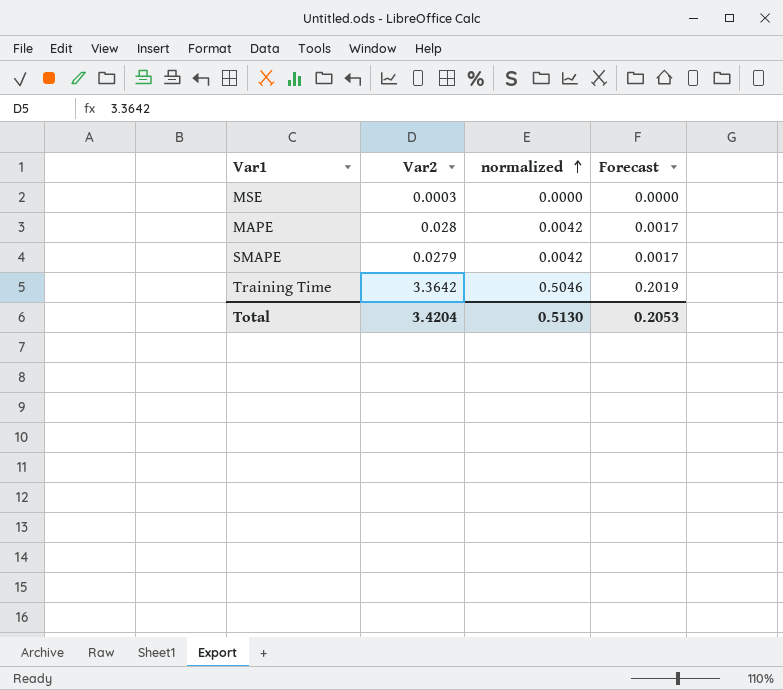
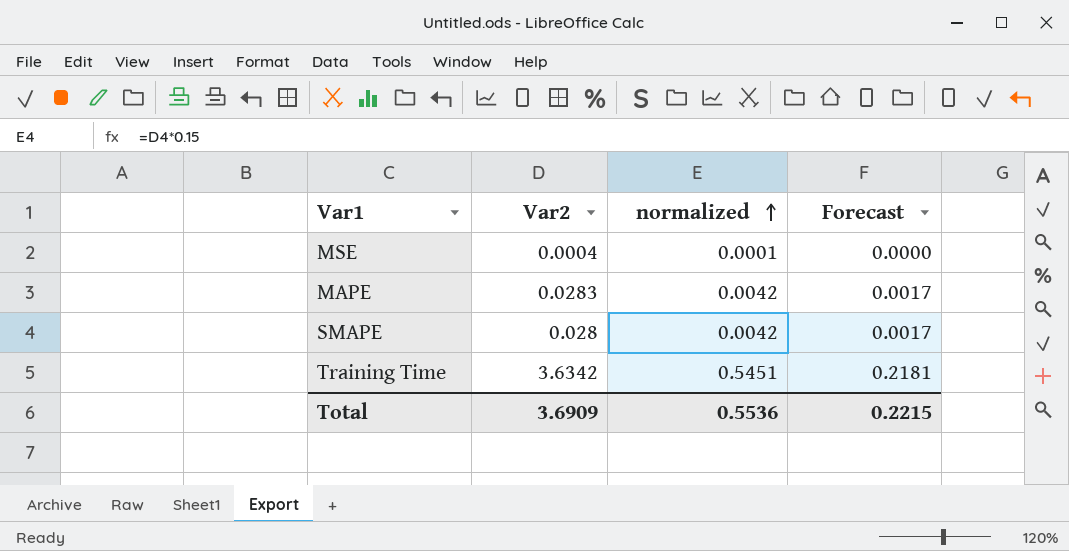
MSE | Var2: 0.0003 -> 0.0004
MSE | normalized: 0.0000 -> 0.0001
MAPE | Var2: 0.028 -> 0.0283
SMAPE | Var2: 0.0279 -> 0.028
Training Time | Var2: 3.3642 -> 3.6342
Training Time | normalized: 0.5046 -> 0.5451
Training Time | Forecast: 0.2019 -> 0.2181
Total | Var2: 3.4204 -> 3.6909
Total | normalized: 0.5130 -> 0.5536
Total | Forecast: 0.2053 -> 0.2215

